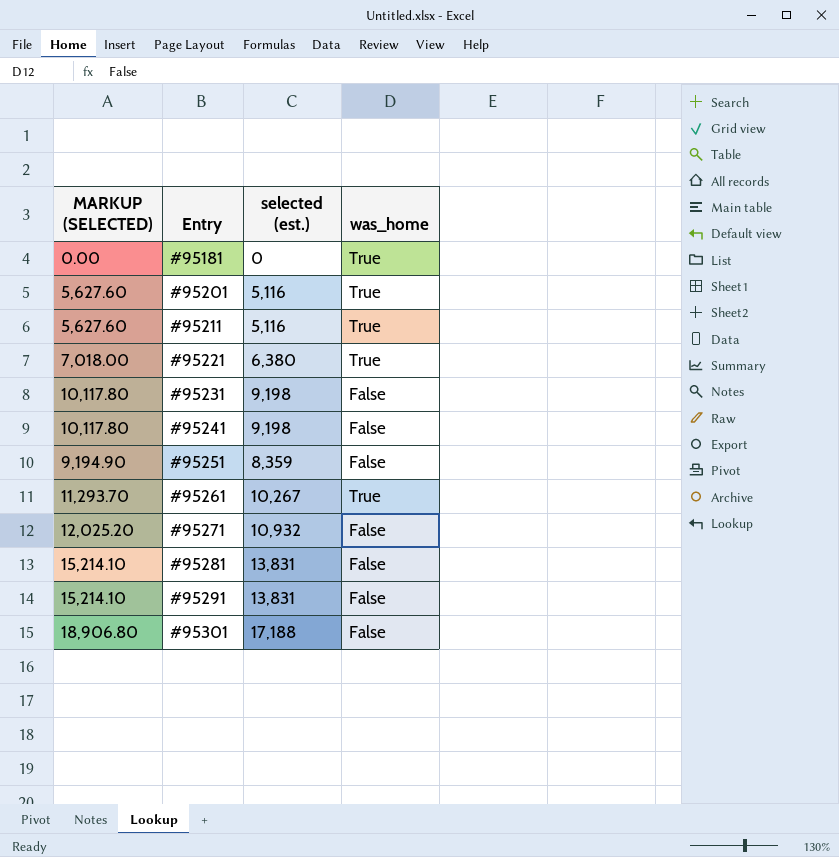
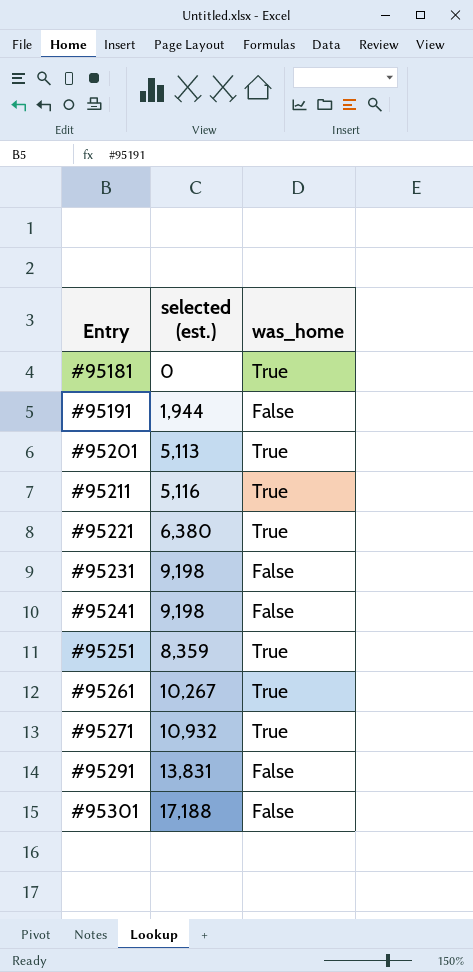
column MARKUP (SELECTED) | formula: [selected (est.)] * 1.1 -> none
row #95281: 15,214.10 | 13,831 | False -> none
row #95191: none -> 1,944 | False
#95201 | selected (est.): 5,116 -> 5,113
#95251 | was_home: False -> True
#95271 | was_home: False -> True

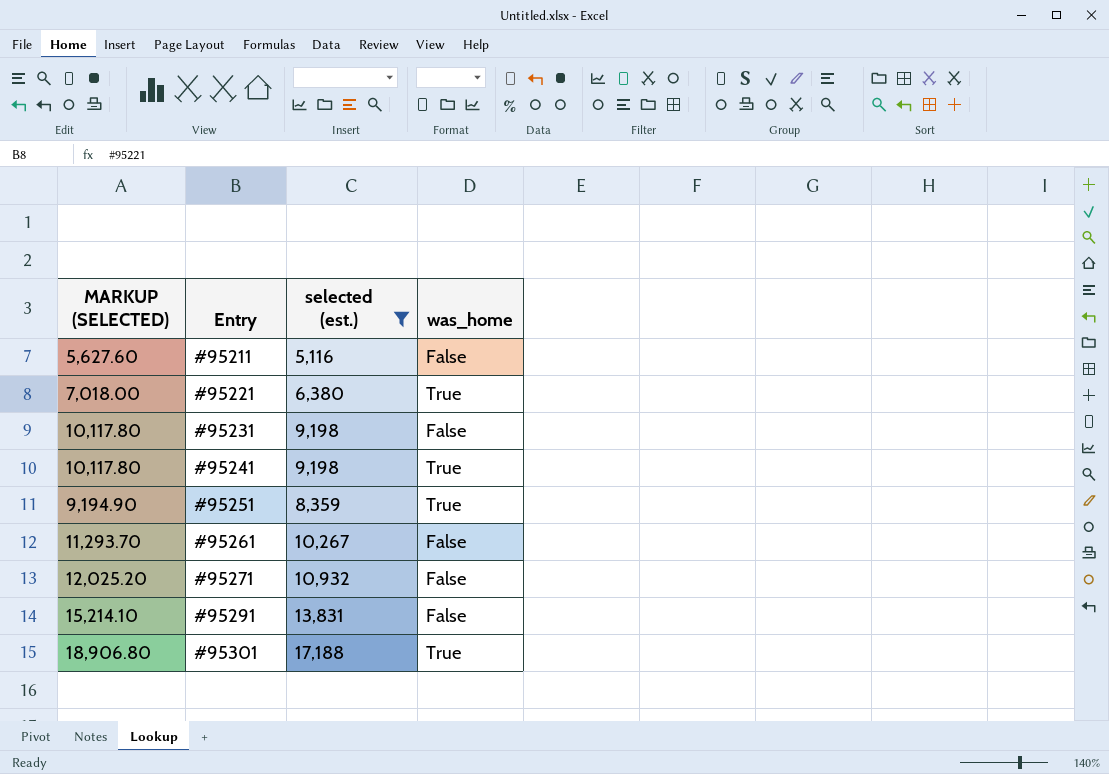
filter: none -> selected (est.) >= 5,116
column MARKUP (SELECTED) | formula: none -> [selected (est.)] * 1.1
#95211 | was_home: True -> False
#95241 | was_home: False -> True
#95261 | was_home: True -> False
#95271 | was_home: True -> False
#95301 | was_home: False -> True

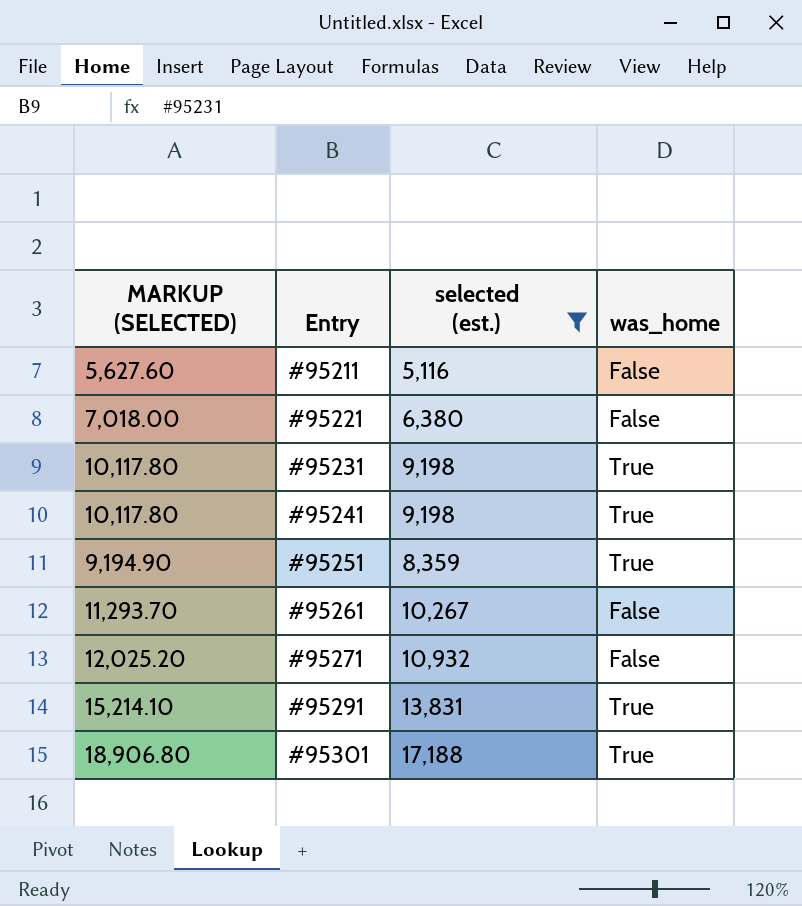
#95221 | was_home: True -> False
#95231 | was_home: False -> True
#95291 | was_home: False -> True

